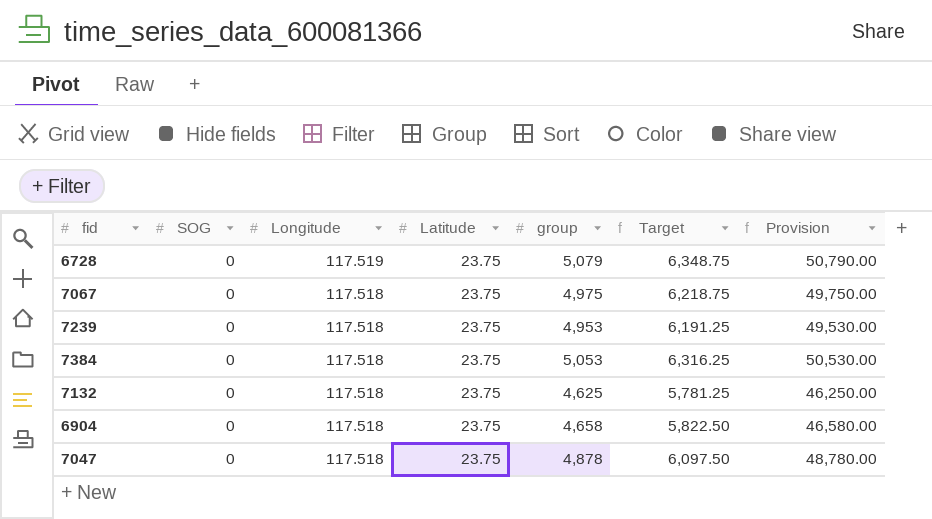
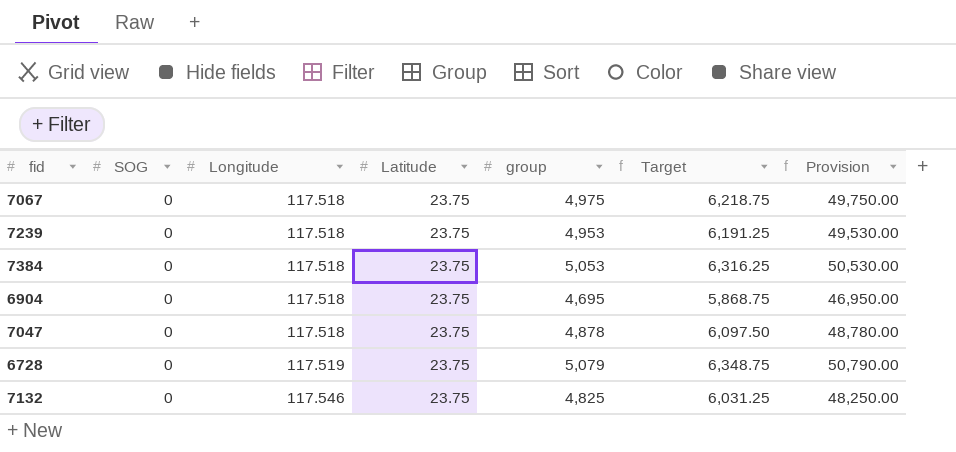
row order: Longitude descending -> Longitude ascending
6904 | group: 4,658 -> 4,695
6904 | Target: 5,822.50 -> 5,868.75
6904 | Provision: 46,580.00 -> 46,950.00
7132 | Longitude: 117.518 -> 117.546
7132 | group: 4,625 -> 4,825
7132 | Target: 5,781.25 -> 6,031.25
7132 | Provision: 46,250.00 -> 48,250.00

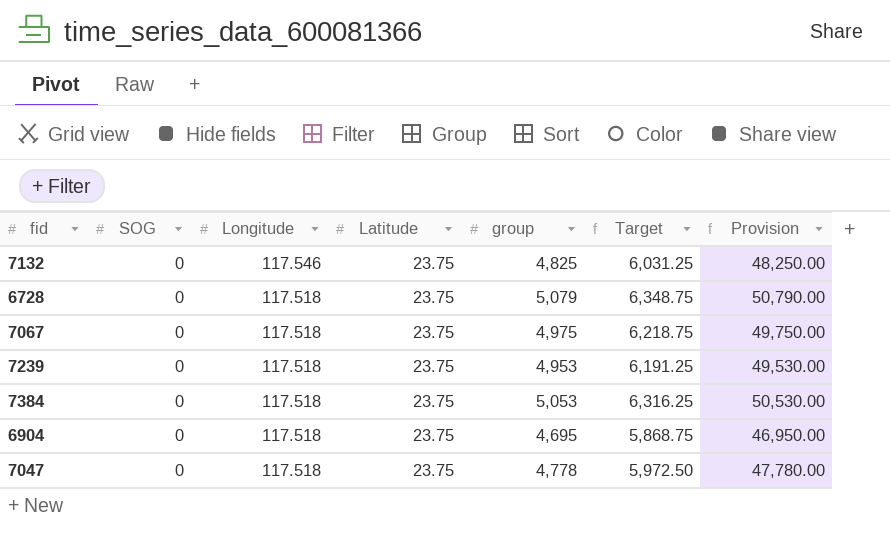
row order: Longitude ascending -> Longitude descending
6728 | Longitude: 117.519 -> 117.518
7047 | group: 4,878 -> 4,778
7047 | Target: 6,097.50 -> 5,972.50
7047 | Provision: 48,780.00 -> 47,780.00

